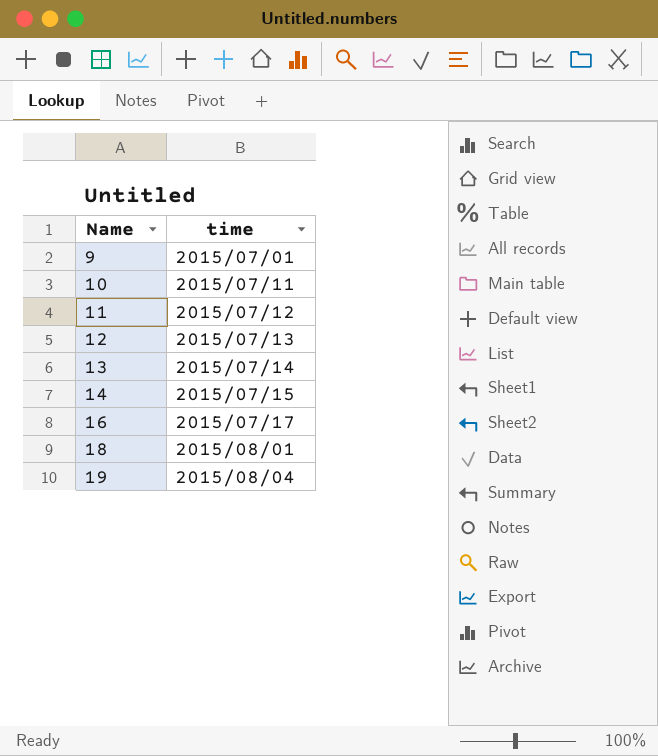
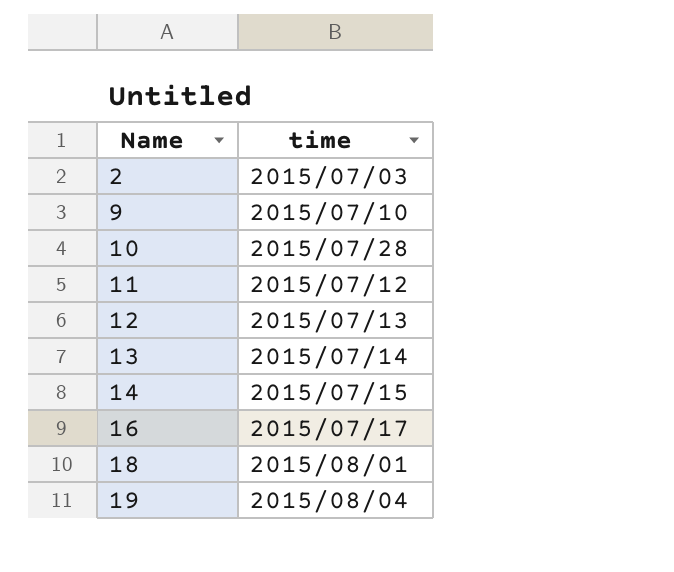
row 2: none -> 2015/07/03
9 | time: 2015/07/01 -> 2015/07/10
10 | time: 2015/07/11 -> 2015/07/28

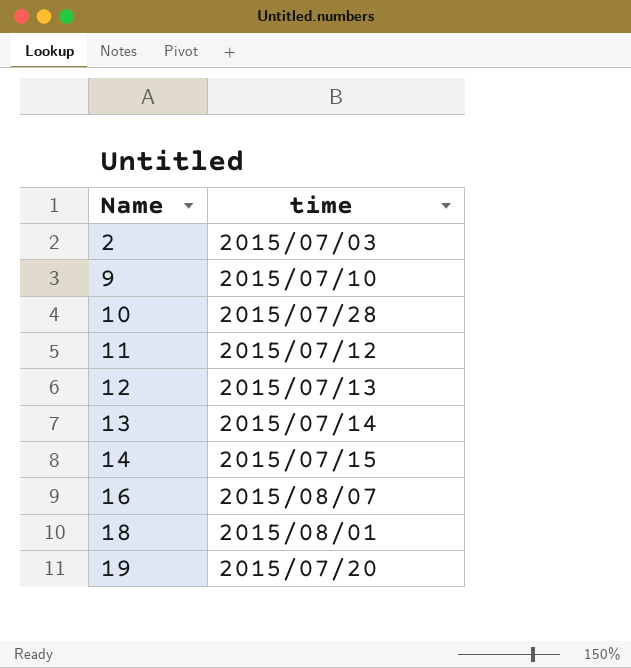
16 | time: 2015/07/17 -> 2015/08/07
19 | time: 2015/08/04 -> 2015/07/20

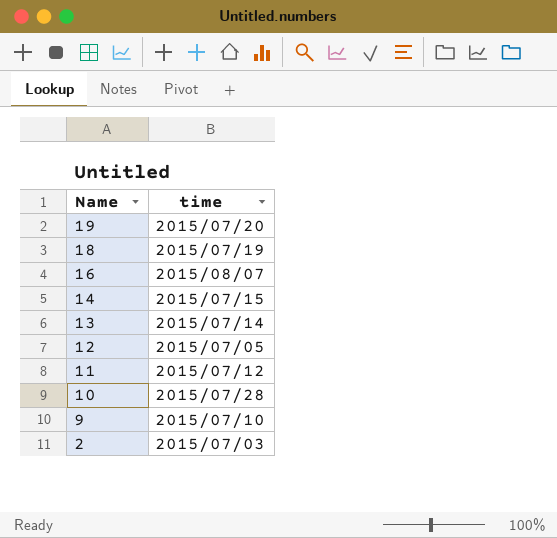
row order: Name ascending -> Name descending
18 | time: 2015/08/01 -> 2015/07/19
12 | time: 2015/07/13 -> 2015/07/05

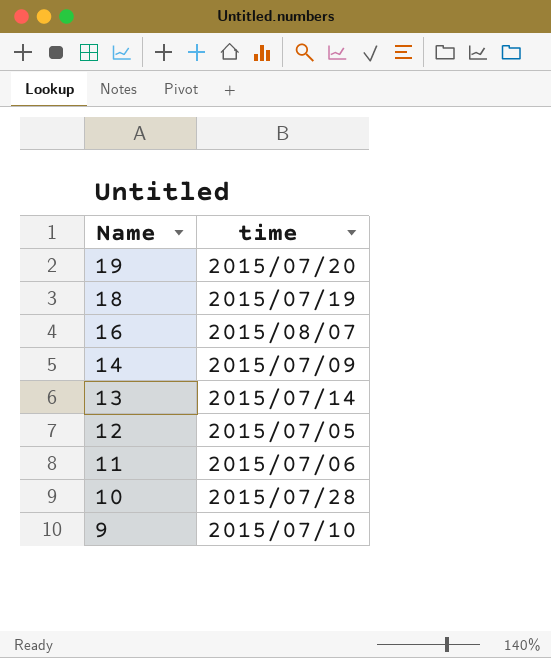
row 2: 2015/07/03 -> none
14 | time: 2015/07/15 -> 2015/07/09
11 | time: 2015/07/12 -> 2015/07/06

